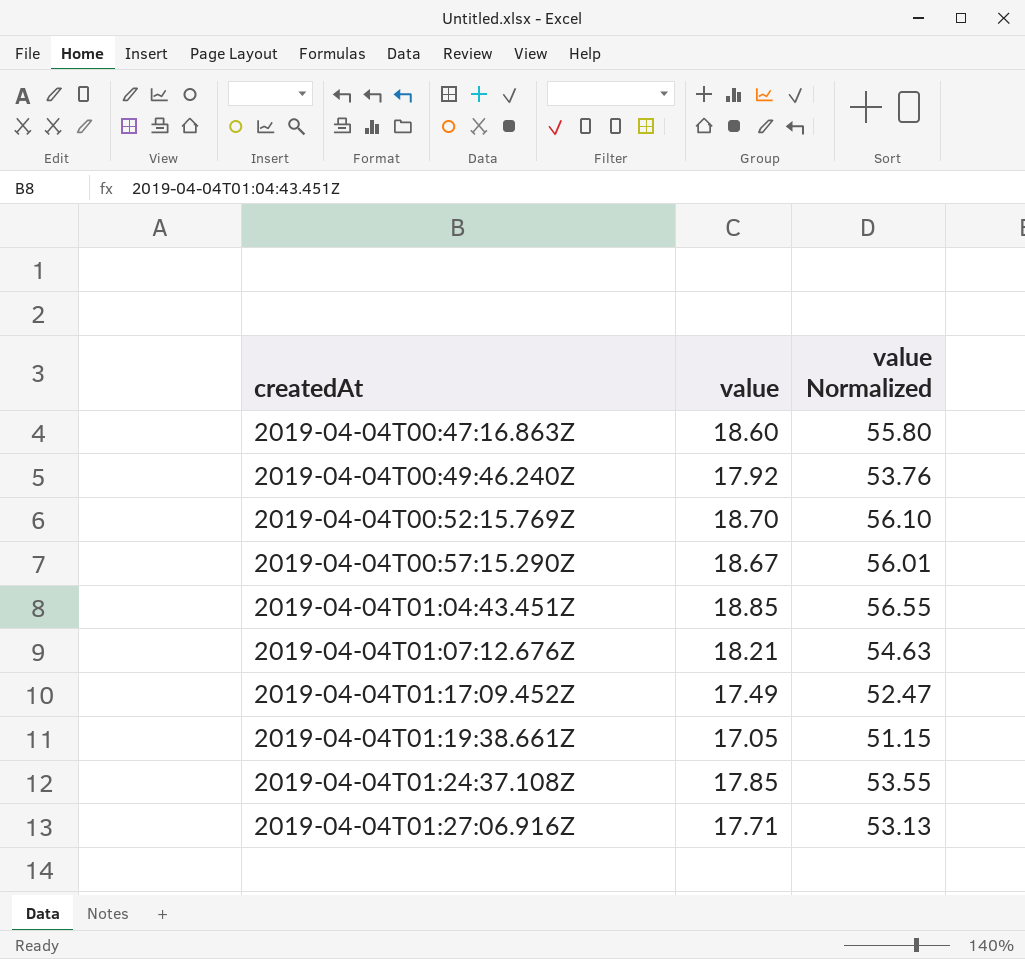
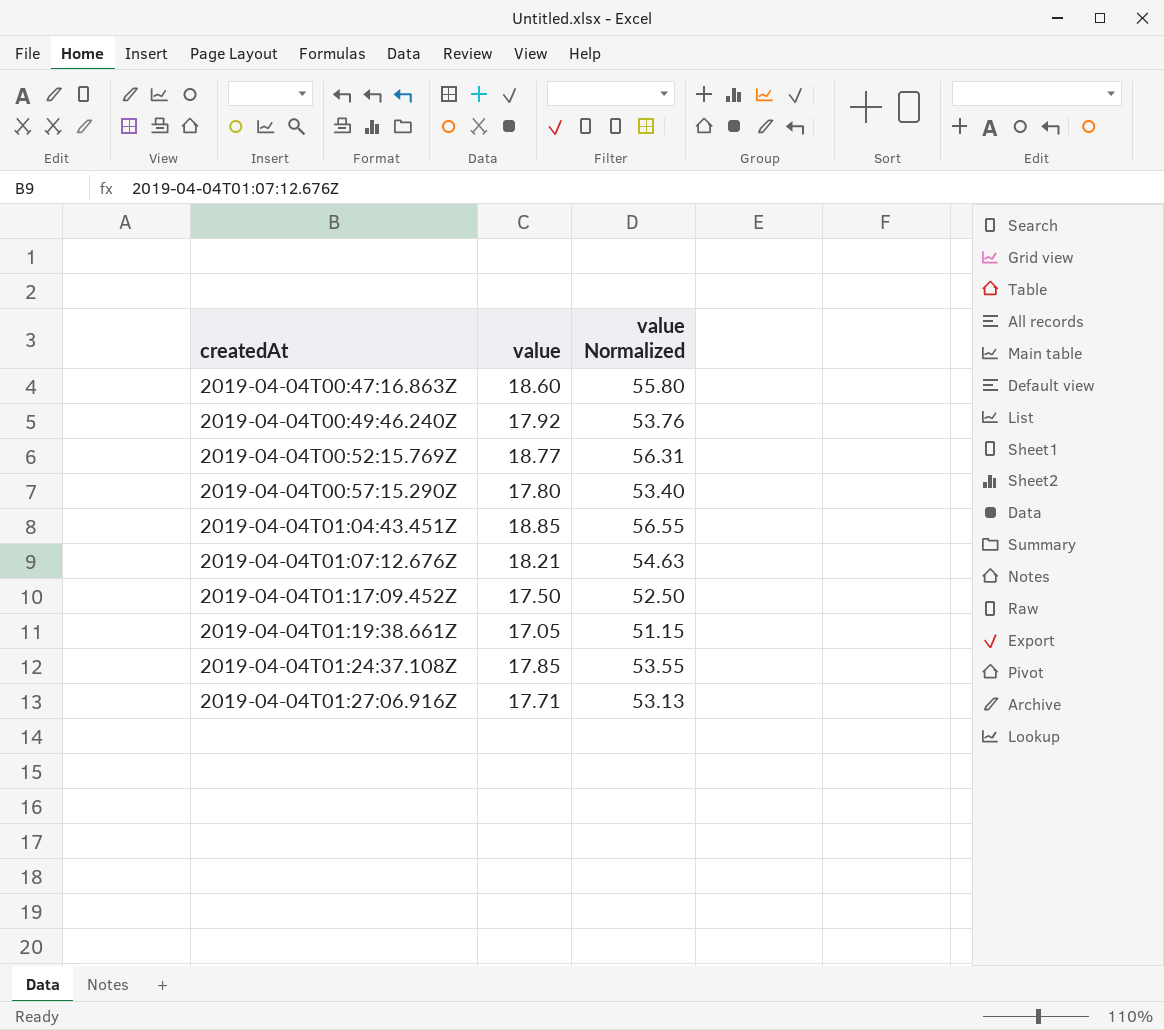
2019-04-04T00:52:15.769Z | value: 18.70 -> 18.77
2019-04-04T00:52:15.769Z | value Normalized: 56.10 -> 56.31
2019-04-04T00:57:15.290Z | value: 18.67 -> 17.80
2019-04-04T00:57:15.290Z | value Normalized: 56.01 -> 53.40
2019-04-04T01:17:09.452Z | value: 17.49 -> 17.50
2019-04-04T01:17:09.452Z | value Normalized: 52.47 -> 52.50

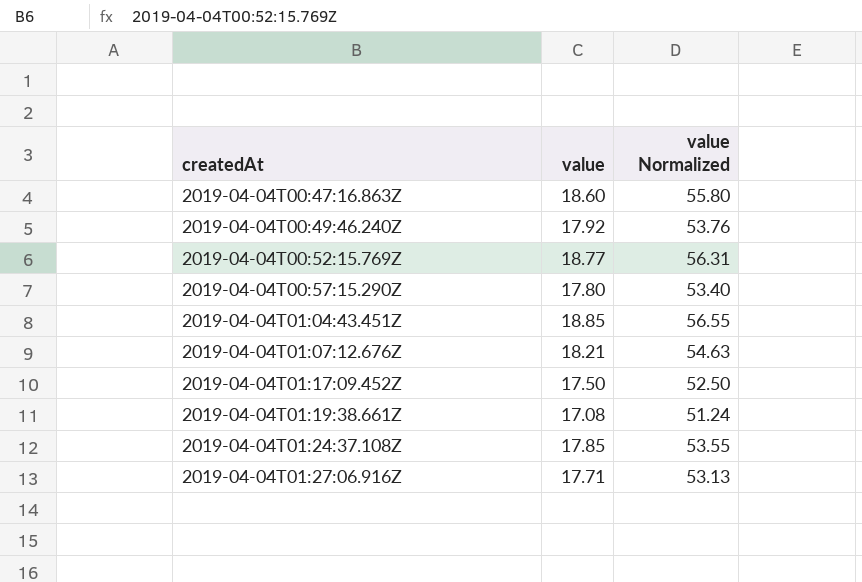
2019-04-04T01:19:38.661Z | value: 17.05 -> 17.08
2019-04-04T01:19:38.661Z | value Normalized: 51.15 -> 51.24

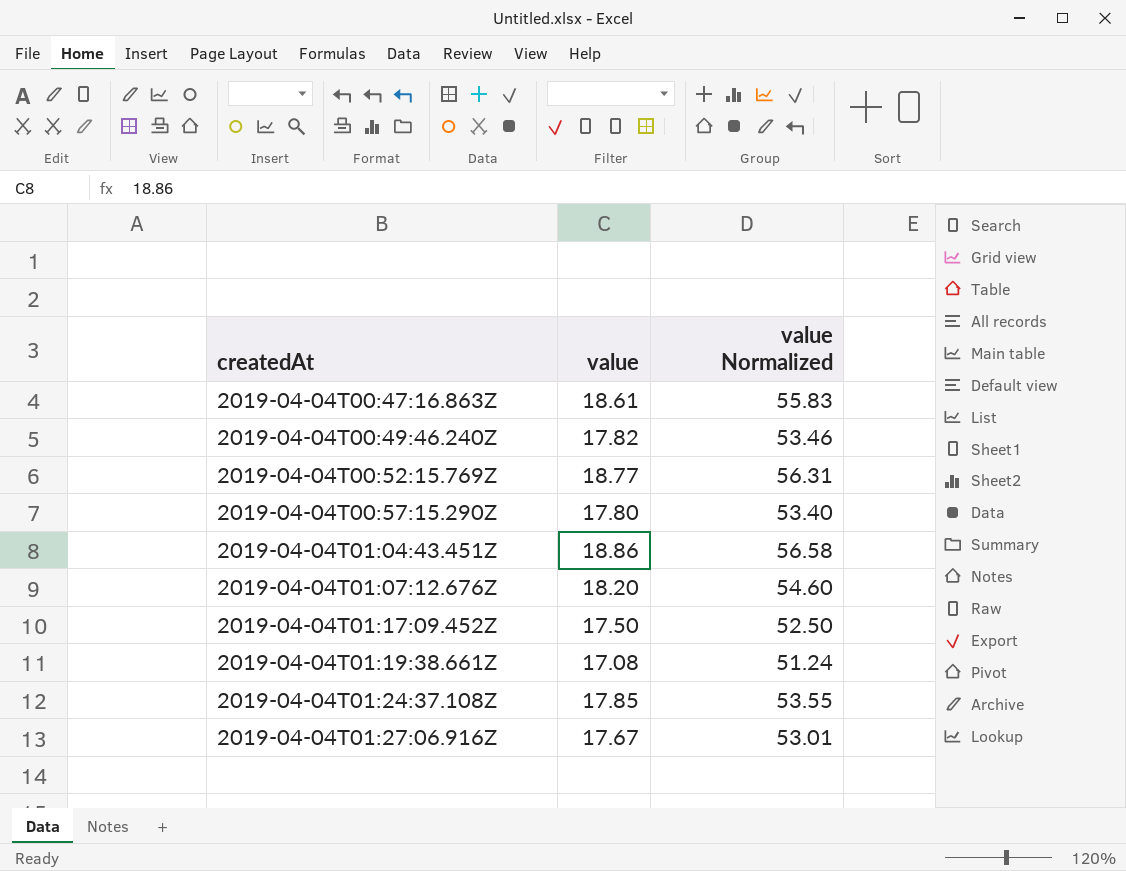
2019-04-04T00:47:16.863Z | value: 18.60 -> 18.61
2019-04-04T00:47:16.863Z | value Normalized: 55.80 -> 55.83
2019-04-04T00:49:46.240Z | value: 17.92 -> 17.82
2019-04-04T00:49:46.240Z | value Normalized: 53.76 -> 53.46
2019-04-04T01:04:43.451Z | value: 18.85 -> 18.86
2019-04-04T01:04:43.451Z | value Normalized: 56.55 -> 56.58
2019-04-04T01:07:12.676Z | value: 18.21 -> 18.20
2019-04-04T01:07:12.676Z | value Normalized: 54.63 -> 54.60
2019-04-04T01:27:06.916Z | value: 17.71 -> 17.67
2019-04-04T01:27:06.916Z | value Normalized: 53.13 -> 53.01

